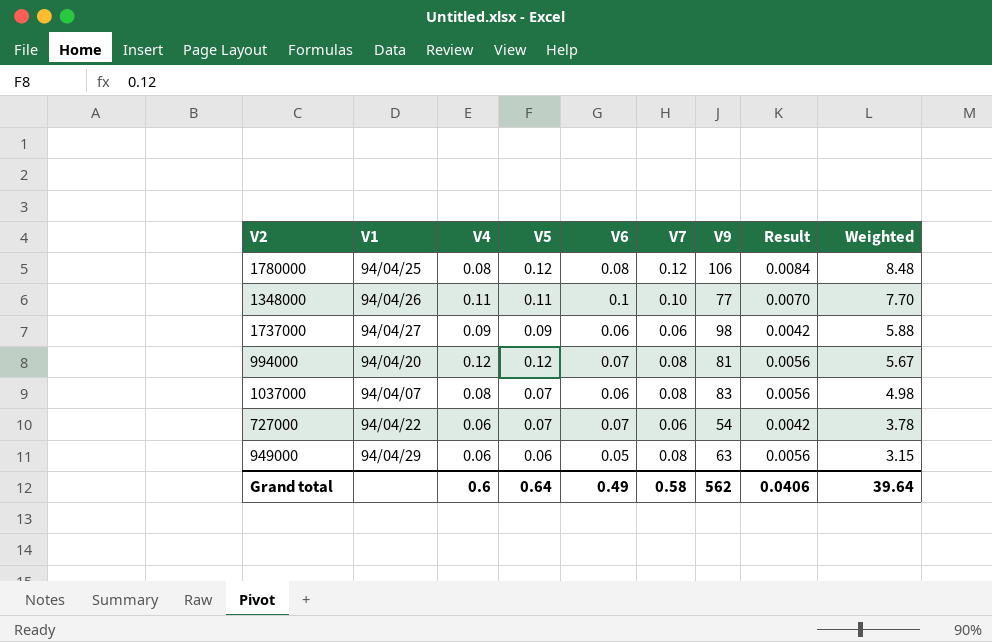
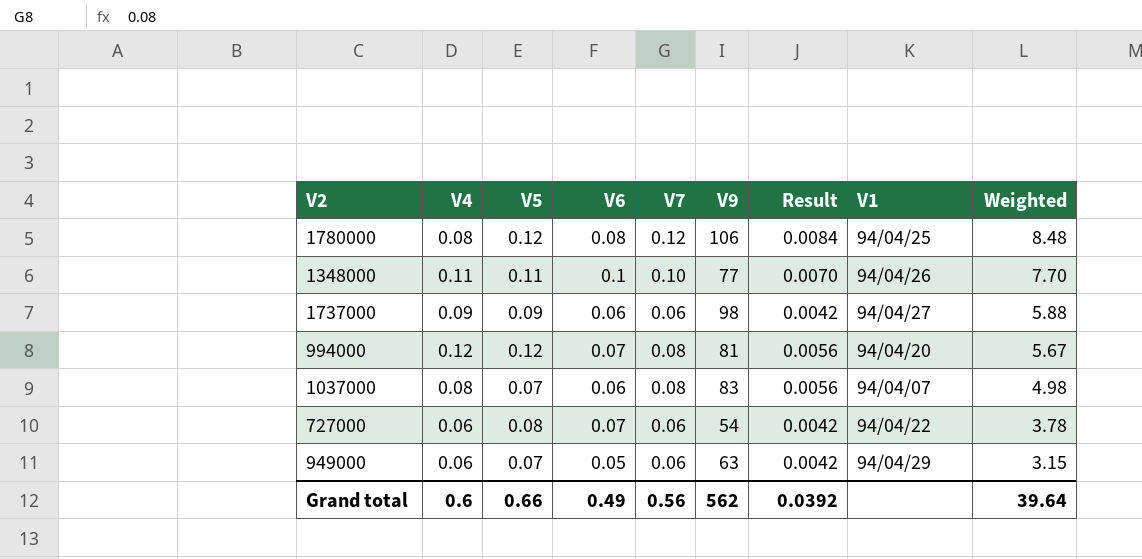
column V1 | position: 2 -> 8
727000 | V5: 0.07 -> 0.08
949000 | V5: 0.06 -> 0.07
949000 | V7: 0.08 -> 0.06
949000 | Result: 0.0056 -> 0.0042
Grand total | V5: 0.64 -> 0.66
Grand total | V7: 0.58 -> 0.56
Grand total | Result: 0.0406 -> 0.0392

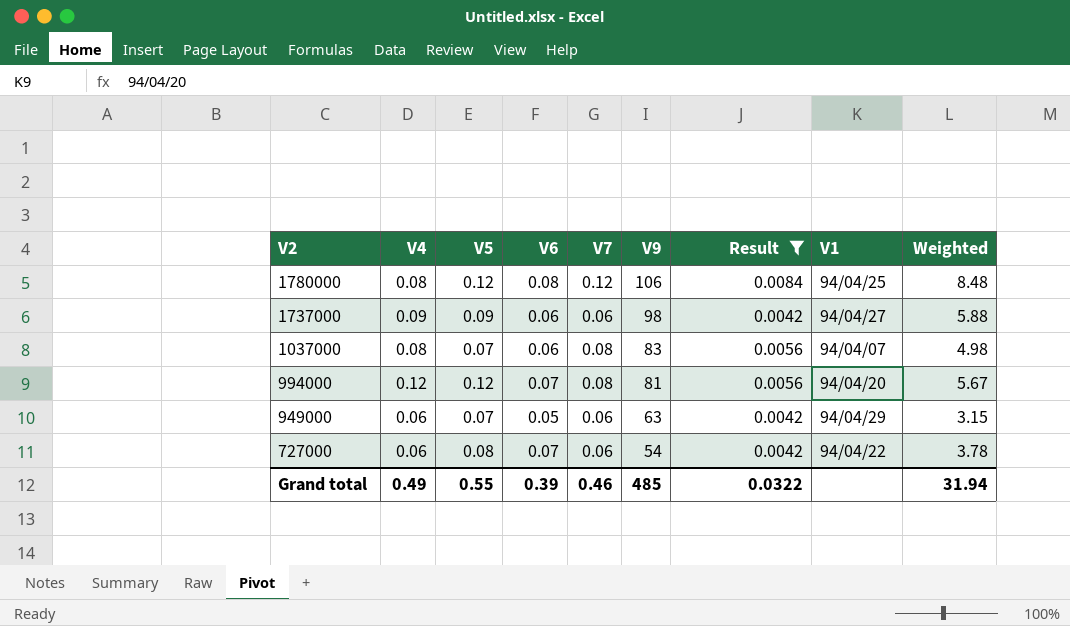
filter: none -> Result != 0.0070
row order: Weighted descending -> V2 descending
Grand total | V4: 0.6 -> 0.49
Grand total | V5: 0.66 -> 0.55
Grand total | V6: 0.49 -> 0.39
Grand total | V7: 0.56 -> 0.46
Grand total | V9: 562 -> 485
Grand total | Result: 0.0392 -> 0.0322
Grand total | Weighted: 39.64 -> 31.94

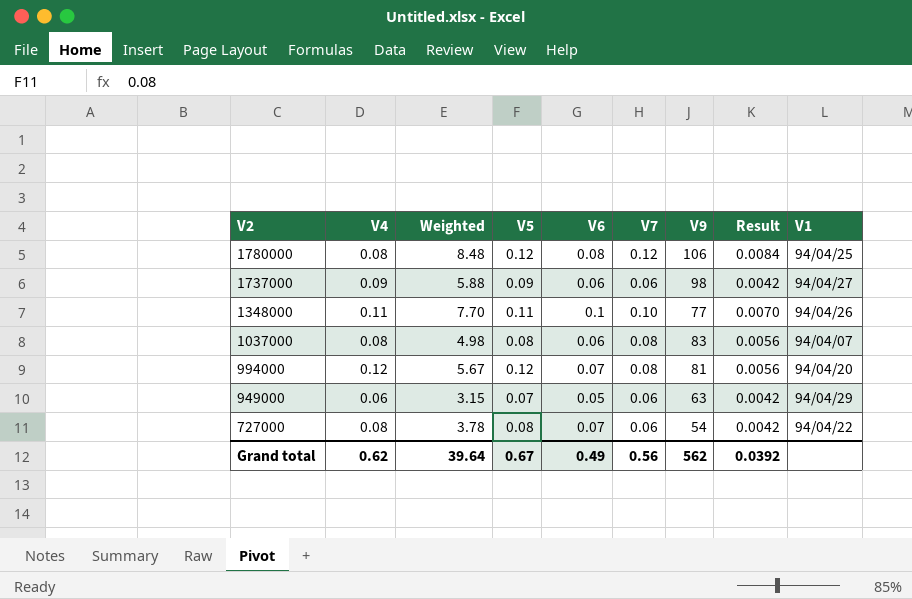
filter: Result != 0.0070 -> none
column Weighted | position: 9 -> 3
1037000 | V5: 0.07 -> 0.08
727000 | V4: 0.06 -> 0.08
Grand total | V4: 0.49 -> 0.62
Grand total | Weighted: 31.94 -> 39.64
Grand total | V5: 0.55 -> 0.67
Grand total | V6: 0.39 -> 0.49
Grand total | V7: 0.46 -> 0.56
Grand total | V9: 485 -> 562
Grand total | Result: 0.0322 -> 0.0392

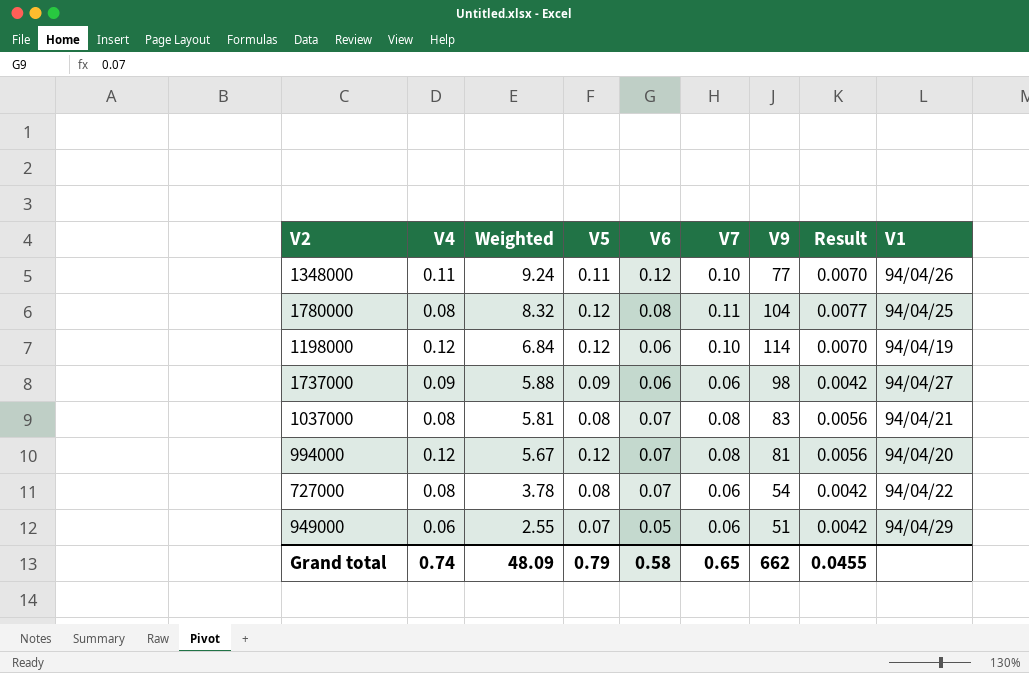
row order: V2 descending -> Weighted descending
1348000 | Weighted: 7.70 -> 9.24
1348000 | V6: 0.1 -> 0.12
1780000 | Weighted: 8.48 -> 8.32
1780000 | V7: 0.12 -> 0.11
1780000 | V9: 106 -> 104
1780000 | Result: 0.0084 -> 0.0077
row 1198000: none -> 0.12 | 6.84 | 0.12 | 0.06 | 0.10 | 114 | 0.0070 | 94/04/19
1037000 | Weighted: 4.98 -> 5.81
1037000 | V6: 0.06 -> 0.07
1037000 | V1: 94/04/07 -> 94/04/21
949000 | Weighted: 3.15 -> 2.55
949000 | V9: 63 -> 51
Grand total | V4: 0.62 -> 0.74
Grand total | Weighted: 39.64 -> 48.09
Grand total | V5: 0.67 -> 0.79
Grand total | V6: 0.49 -> 0.58
Grand total | V7: 0.56 -> 0.65
Grand total | V9: 562 -> 662
Grand total | Result: 0.0392 -> 0.0455

